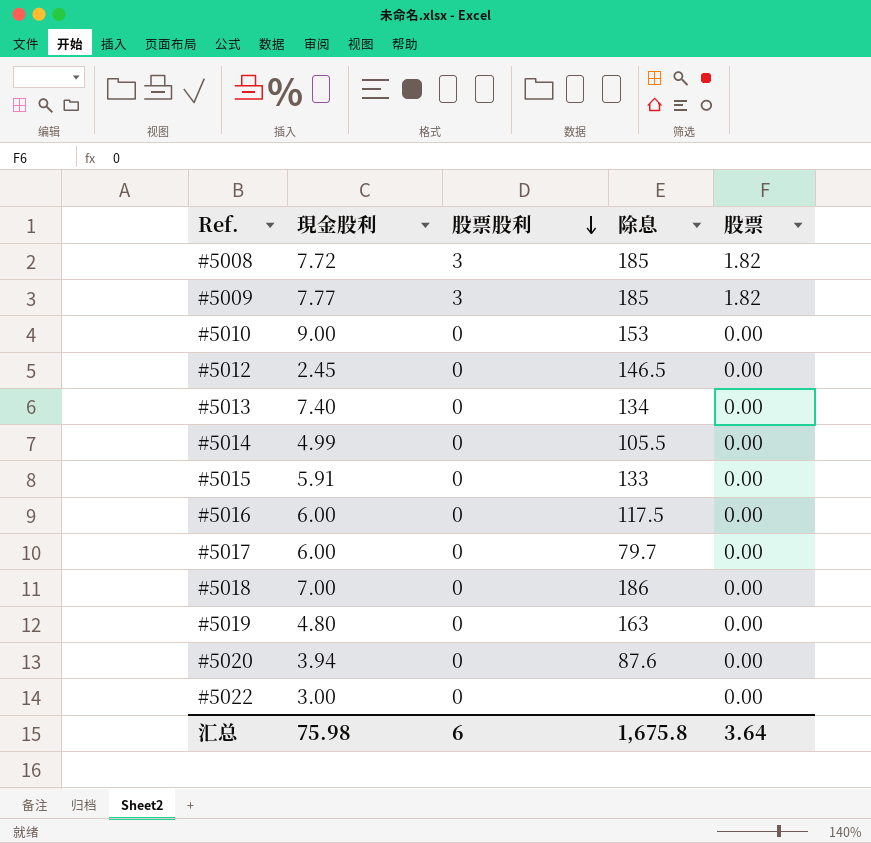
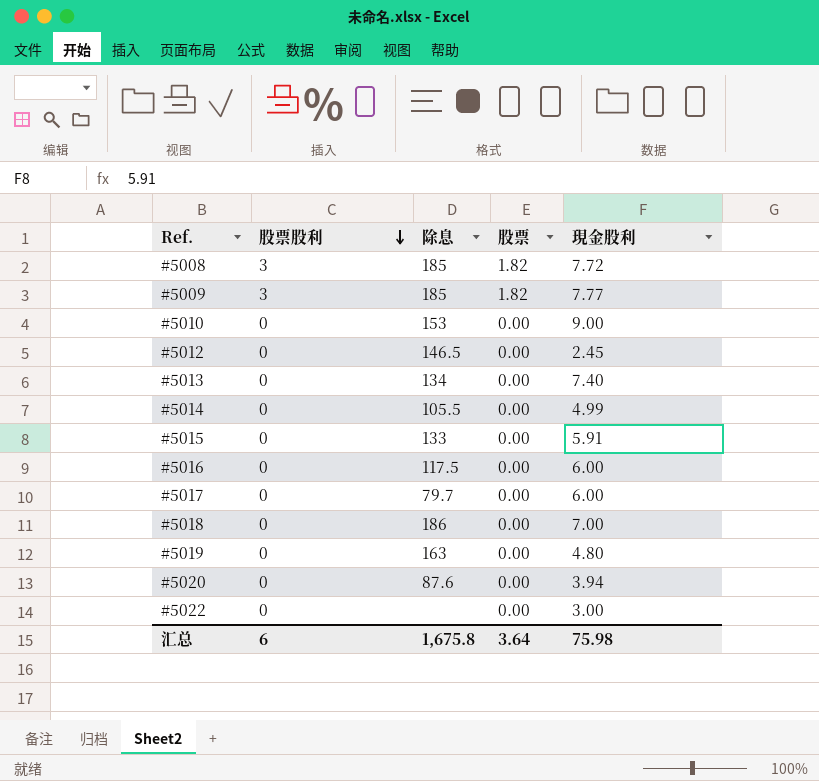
column 現金股利 | position: 2 -> 5

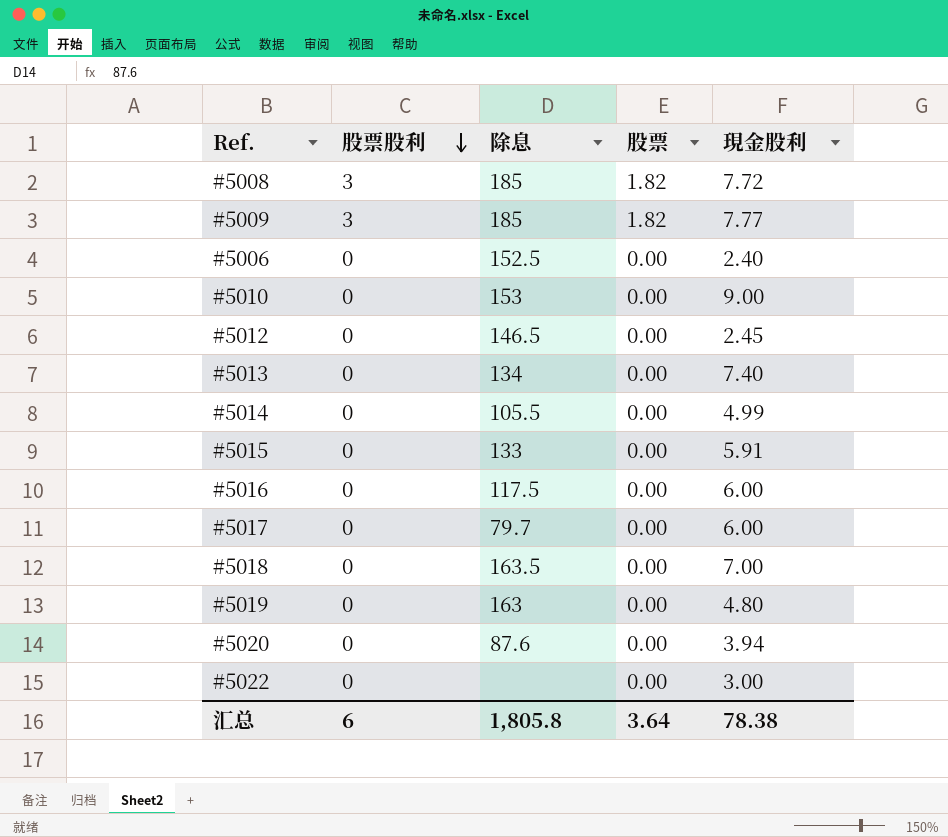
row #5006: none -> 0 | 152.5 | 0.00 | 2.40
#5018 | 除息: 186 -> 163.5
汇总 | 除息: 1,675.8 -> 1,805.8
汇总 | 現金股利: 75.98 -> 78.38

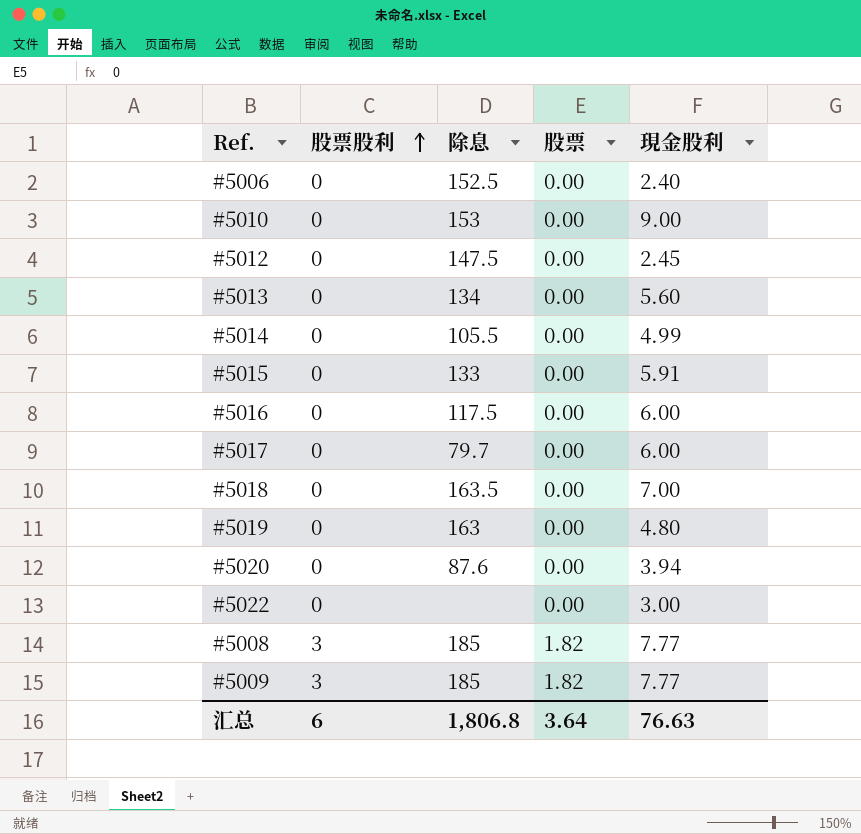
row order: 股票股利 descending -> 股票股利 ascending
#5012 | 除息: 146.5 -> 147.5
#5013 | 現金股利: 7.40 -> 5.60
#5008 | 現金股利: 7.72 -> 7.77
汇总 | 除息: 1,805.8 -> 1,806.8
汇总 | 現金股利: 78.38 -> 76.63

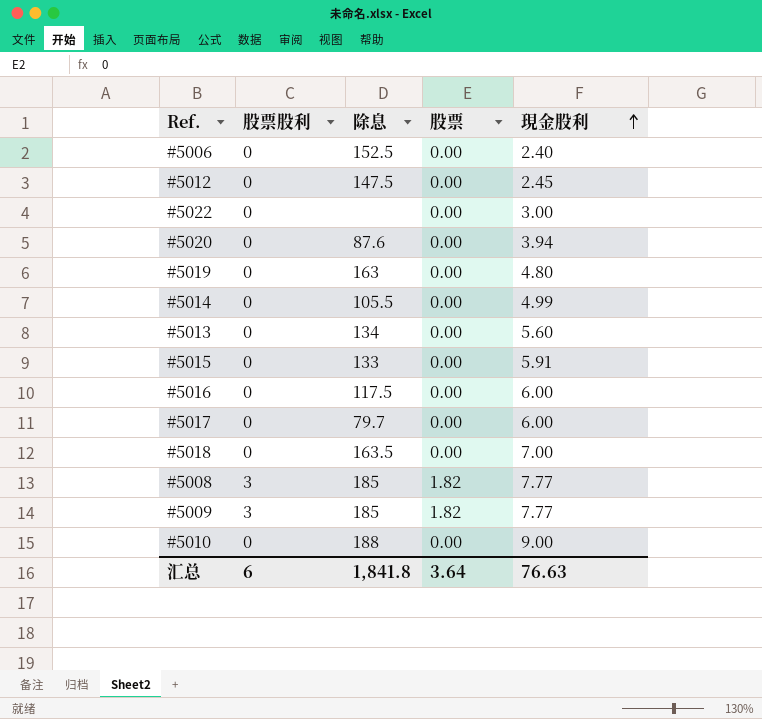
row order: 股票股利 ascending -> 現金股利 ascending
#5010 | 除息: 153 -> 188
汇总 | 除息: 1,806.8 -> 1,841.8

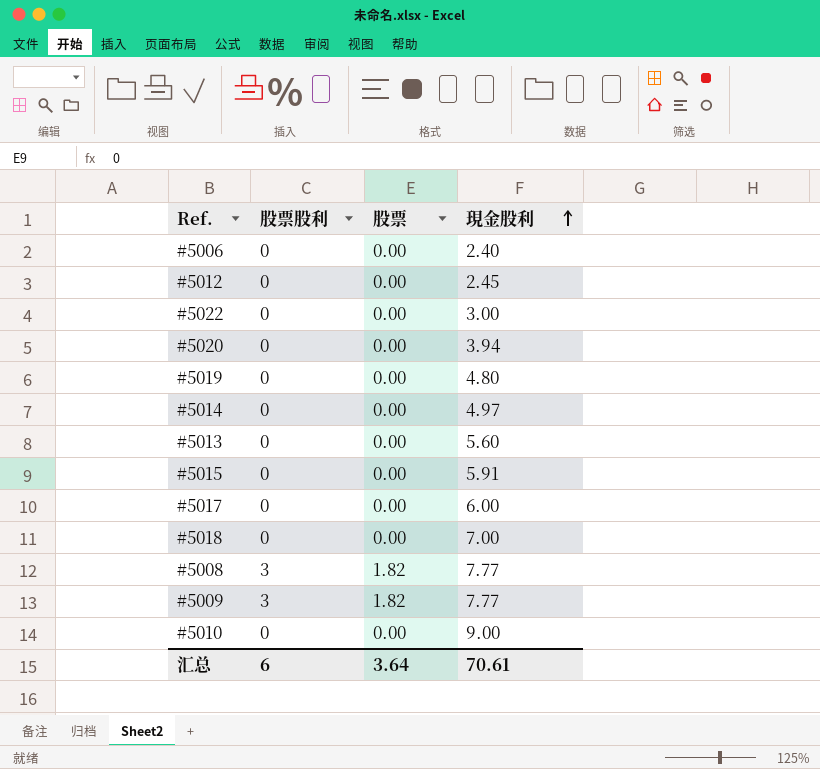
column 除息 | position: 3 -> none
row #5016: 0 | 117.5 | 0.00 | 6.00 -> none
#5014 | 現金股利: 4.99 -> 4.97
汇总 | 現金股利: 76.63 -> 70.61

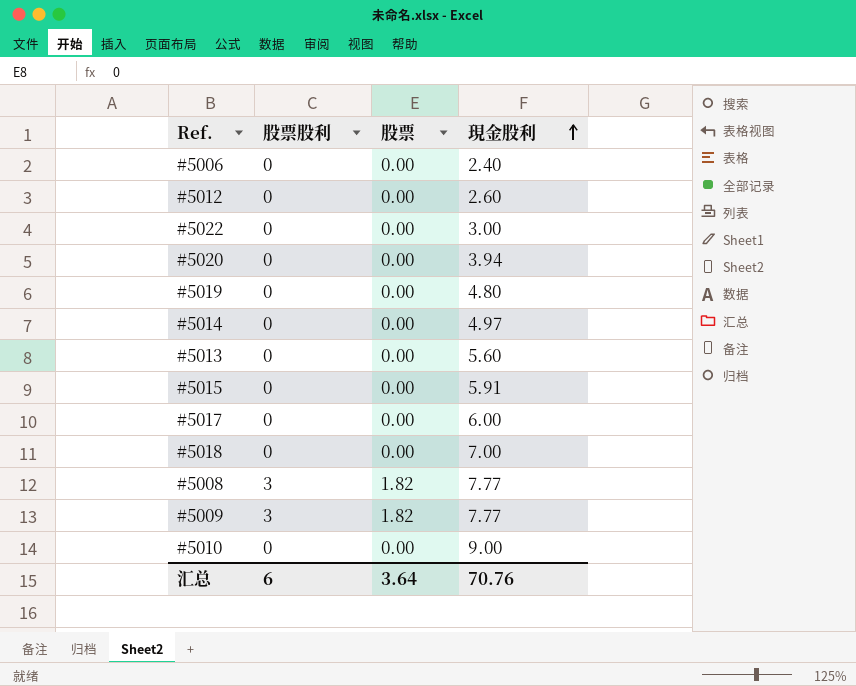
#5012 | 現金股利: 2.45 -> 2.60
汇总 | 現金股利: 70.61 -> 70.76

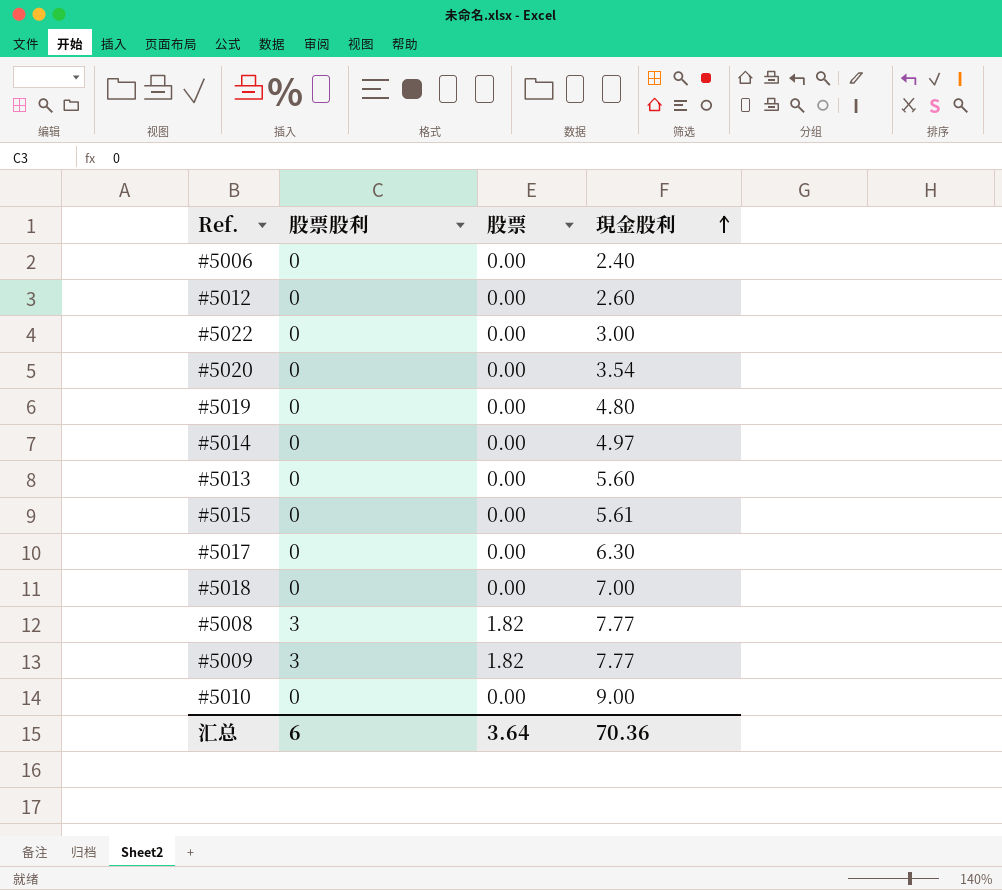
#5020 | 現金股利: 3.94 -> 3.54
#5015 | 現金股利: 5.91 -> 5.61
#5017 | 現金股利: 6.00 -> 6.30
汇总 | 現金股利: 70.76 -> 70.36

